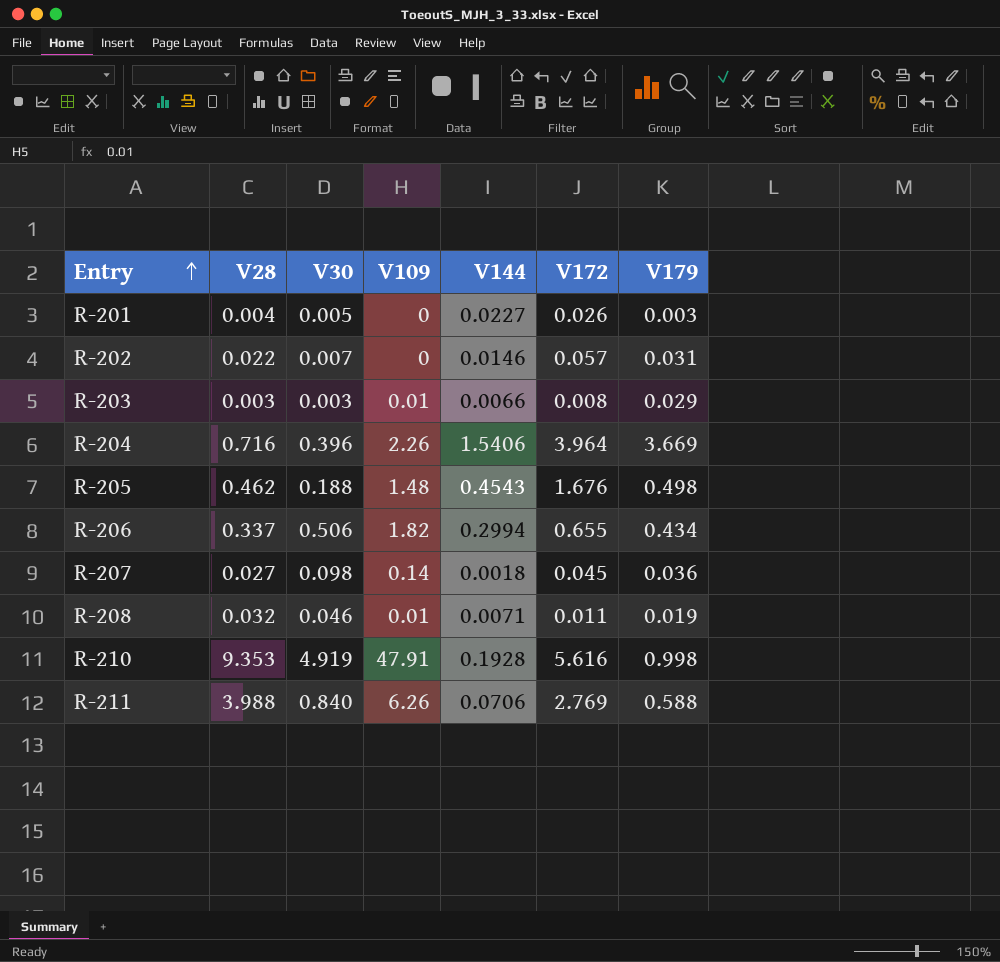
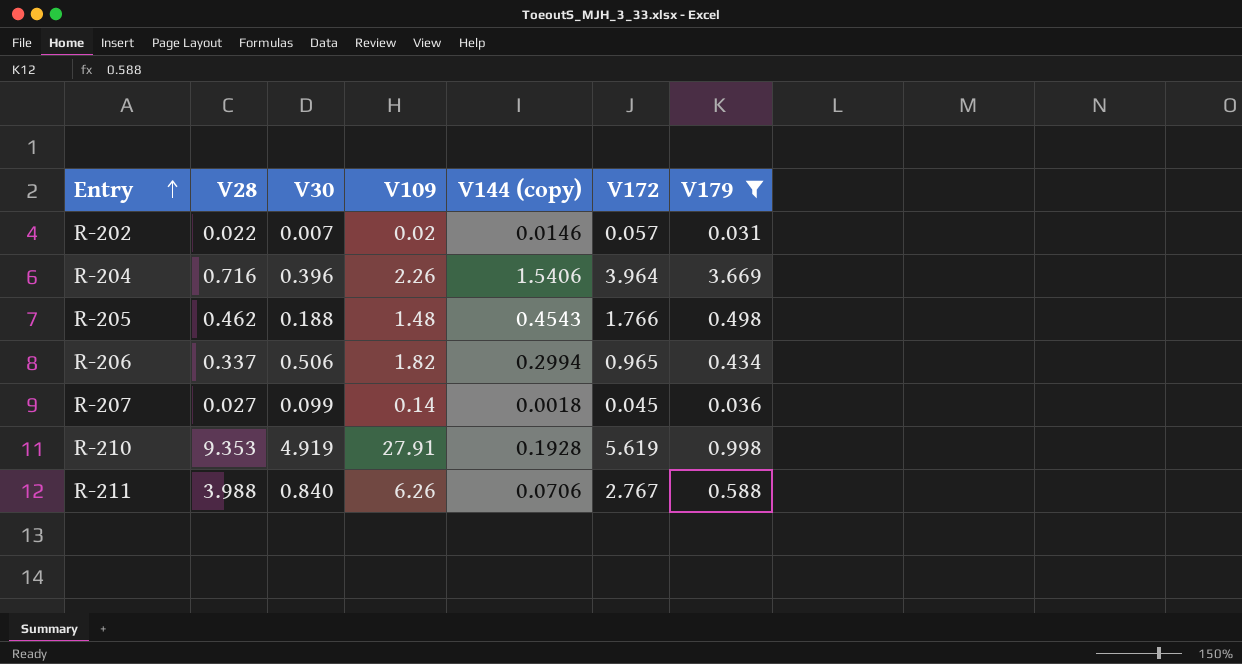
filter: none -> V179 >= 0.031
column name: V144 -> V144 (copy)
R-202 | V109: 0 -> 0.02
R-205 | V172: 1.676 -> 1.766
R-206 | V172: 0.655 -> 0.965
R-207 | V30: 0.098 -> 0.099
R-210 | V109: 47.91 -> 27.91
R-210 | V172: 5.616 -> 5.619
R-211 | V172: 2.769 -> 2.767

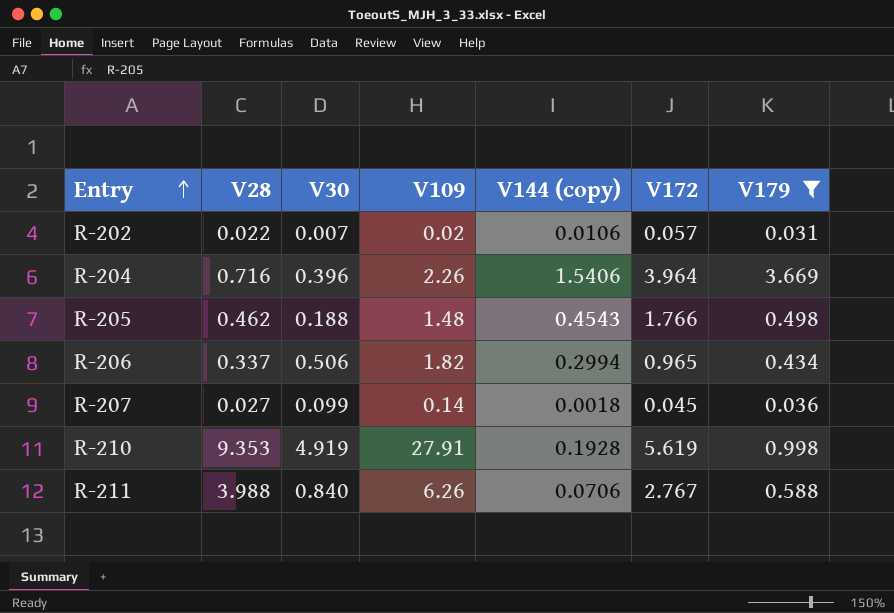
R-202 | V144 (copy): 0.0146 -> 0.0106

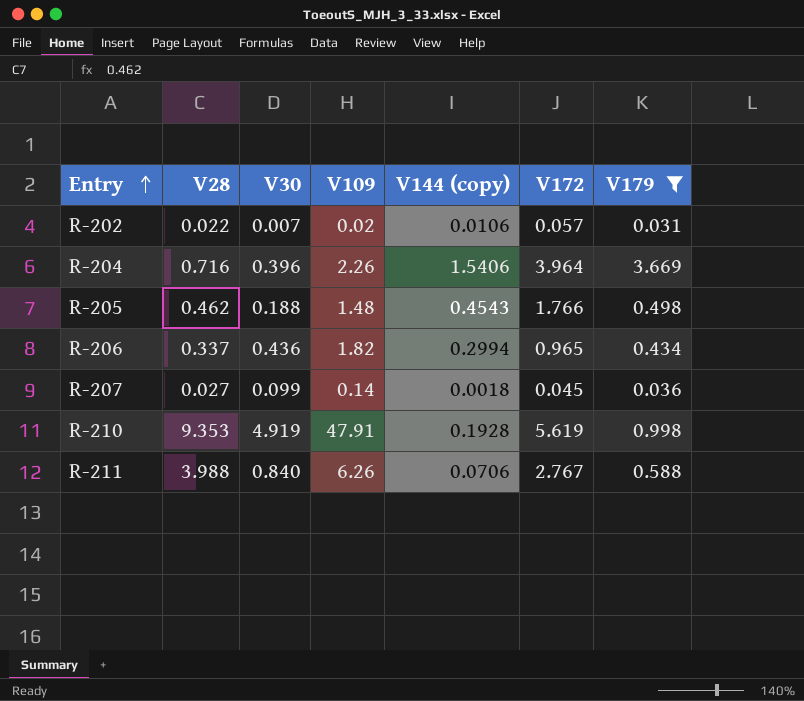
R-206 | V30: 0.506 -> 0.436
R-210 | V109: 27.91 -> 47.91

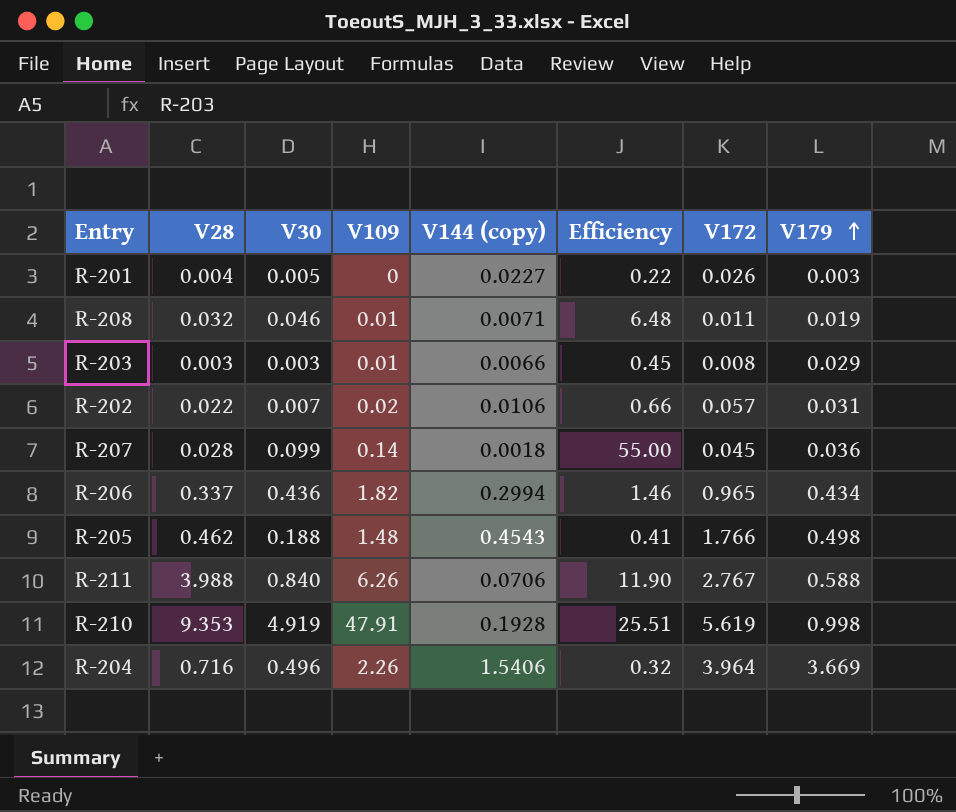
filter: V179 >= 0.031 -> none
row order: Entry ascending -> V179 ascending
column Efficiency | formula: none -> [V30] / [V144 (copy)]
R-207 | V28: 0.027 -> 0.028
R-204 | V30: 0.396 -> 0.496

